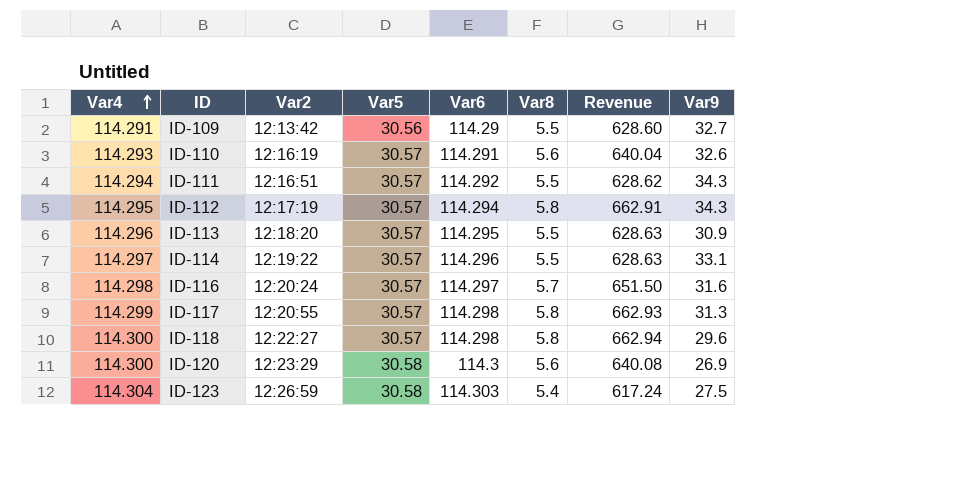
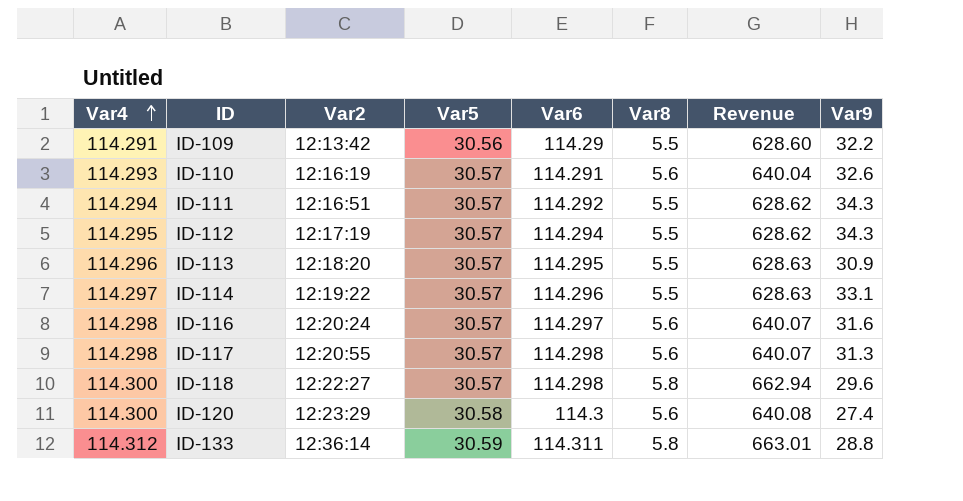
row ID-123: 114.304 | 12:26:59 | 30.58 | 114.303 | 5.4 | 617.24 | 27.5 -> none
ID-109 | Var9: 32.7 -> 32.2
ID-112 | Var8: 5.8 -> 5.5
ID-112 | Revenue: 662.91 -> 628.62
ID-116 | Var8: 5.7 -> 5.6
ID-116 | Revenue: 651.50 -> 640.07
ID-117 | Var4: 114.299 -> 114.298
ID-117 | Var8: 5.8 -> 5.6
ID-117 | Revenue: 662.93 -> 640.07
ID-120 | Var9: 26.9 -> 27.4
row ID-133: none -> 114.312 | 12:36:14 | 30.59 | 114.311 | 5.8 | 663.01 | 28.8

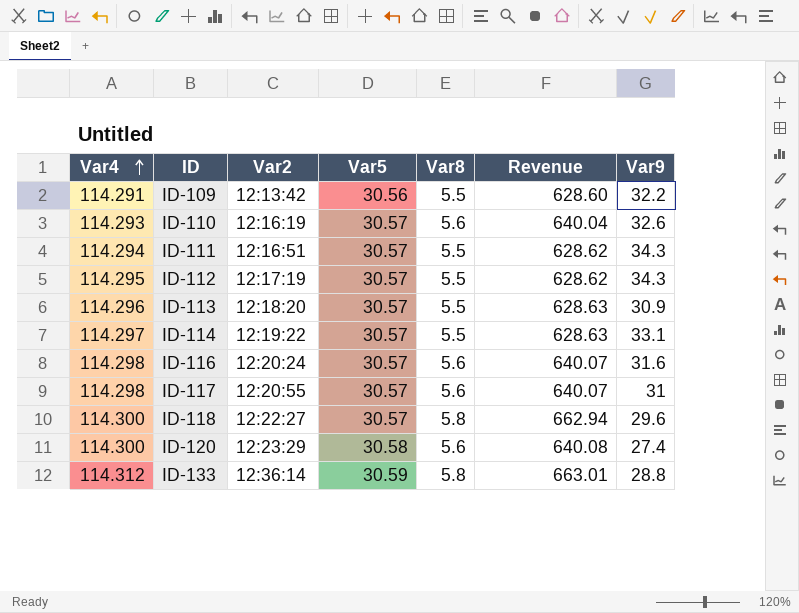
column Var6 | position: 5 -> none
ID-117 | Var9: 31.3 -> 31

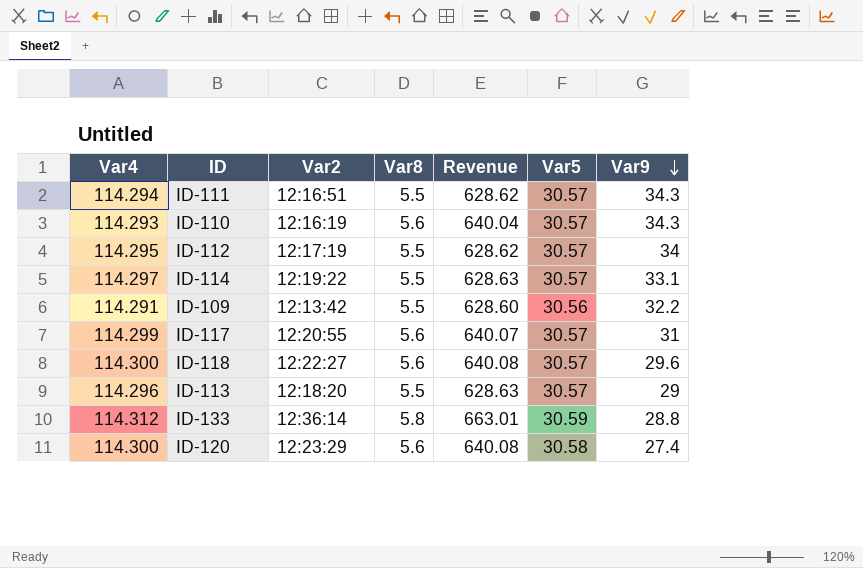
row order: Var4 ascending -> Var9 descending
column Var5 | position: 4 -> 6
row ID-116: 114.298 | 12:20:24 | 30.57 | 5.6 | 640.07 | 31.6 -> none
ID-110 | Var9: 32.6 -> 34.3
ID-112 | Var9: 34.3 -> 34
ID-117 | Var4: 114.298 -> 114.299
ID-118 | Var8: 5.8 -> 5.6
ID-118 | Revenue: 662.94 -> 640.08
ID-113 | Var9: 30.9 -> 29

